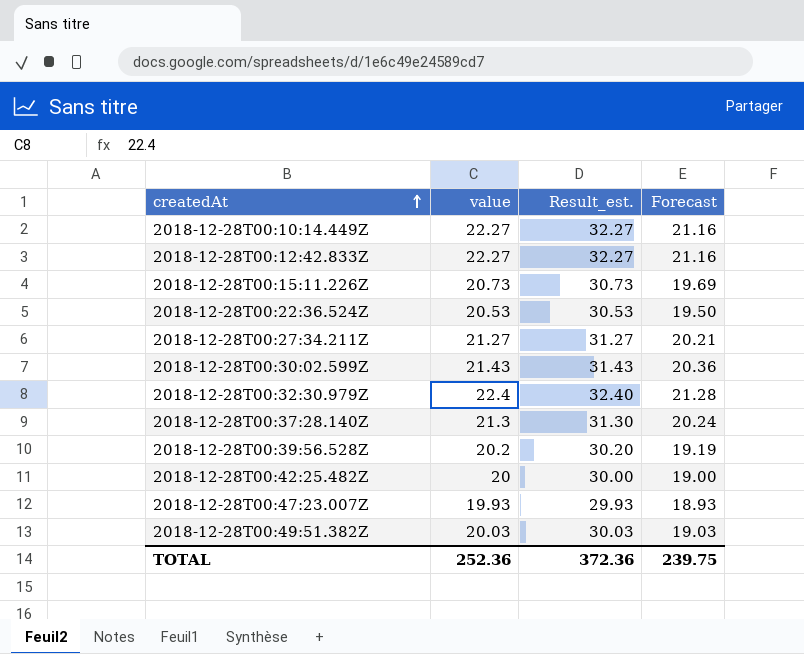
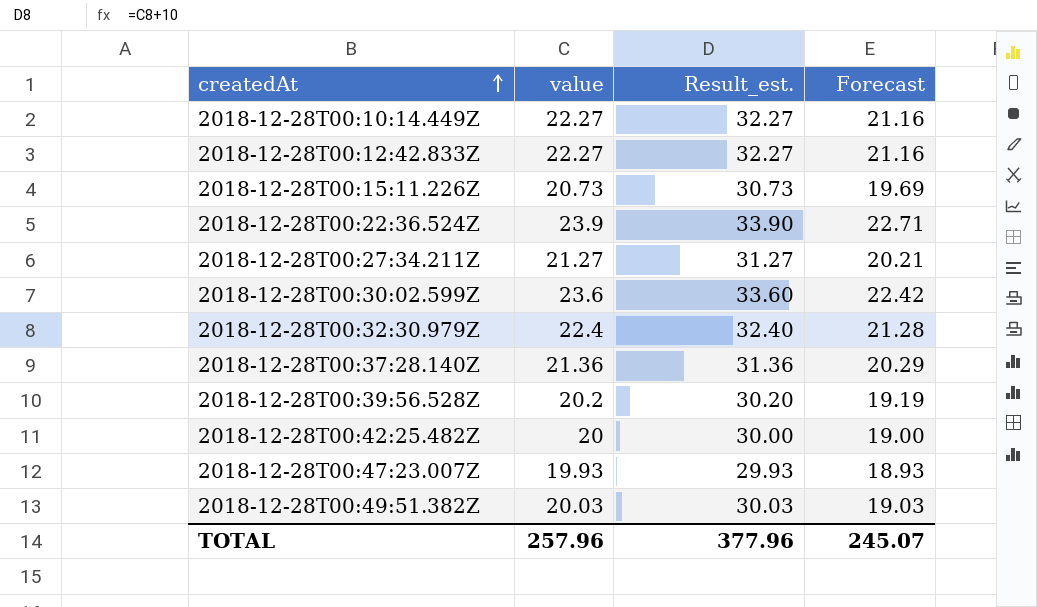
2018-12-28T00:22:36.524Z | value: 20.53 -> 23.9
2018-12-28T00:22:36.524Z | Result_est.: 30.53 -> 33.90
2018-12-28T00:22:36.524Z | Forecast: 19.50 -> 22.71
2018-12-28T00:30:02.599Z | value: 21.43 -> 23.6
2018-12-28T00:30:02.599Z | Result_est.: 31.43 -> 33.60
2018-12-28T00:30:02.599Z | Forecast: 20.36 -> 22.42
2018-12-28T00:37:28.140Z | value: 21.3 -> 21.36
2018-12-28T00:37:28.140Z | Result_est.: 31.30 -> 31.36
2018-12-28T00:37:28.140Z | Forecast: 20.24 -> 20.29
TOTAL | value: 252.36 -> 257.96
TOTAL | Result_est.: 372.36 -> 377.96
TOTAL | Forecast: 239.75 -> 245.07

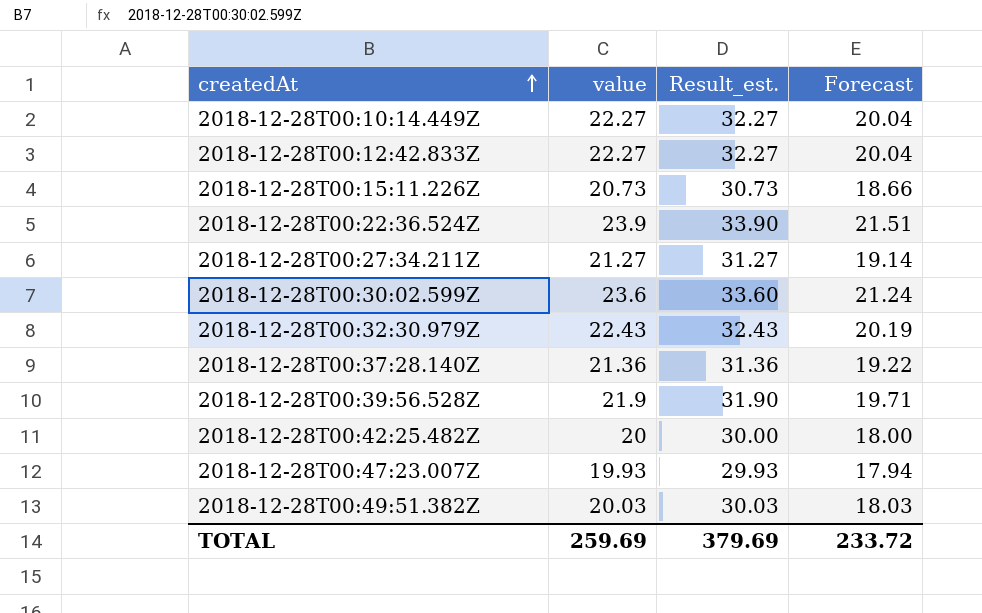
column Forecast | formula: [value] * 0.95 -> [value] * 0.9
2018-12-28T00:32:30.979Z | value: 22.4 -> 22.43
2018-12-28T00:32:30.979Z | Result_est.: 32.40 -> 32.43
2018-12-28T00:39:56.528Z | value: 20.2 -> 21.9
2018-12-28T00:39:56.528Z | Result_est.: 30.20 -> 31.90
TOTAL | value: 257.96 -> 259.69
TOTAL | Result_est.: 377.96 -> 379.69
TOTAL | Forecast: 245.07 -> 233.72

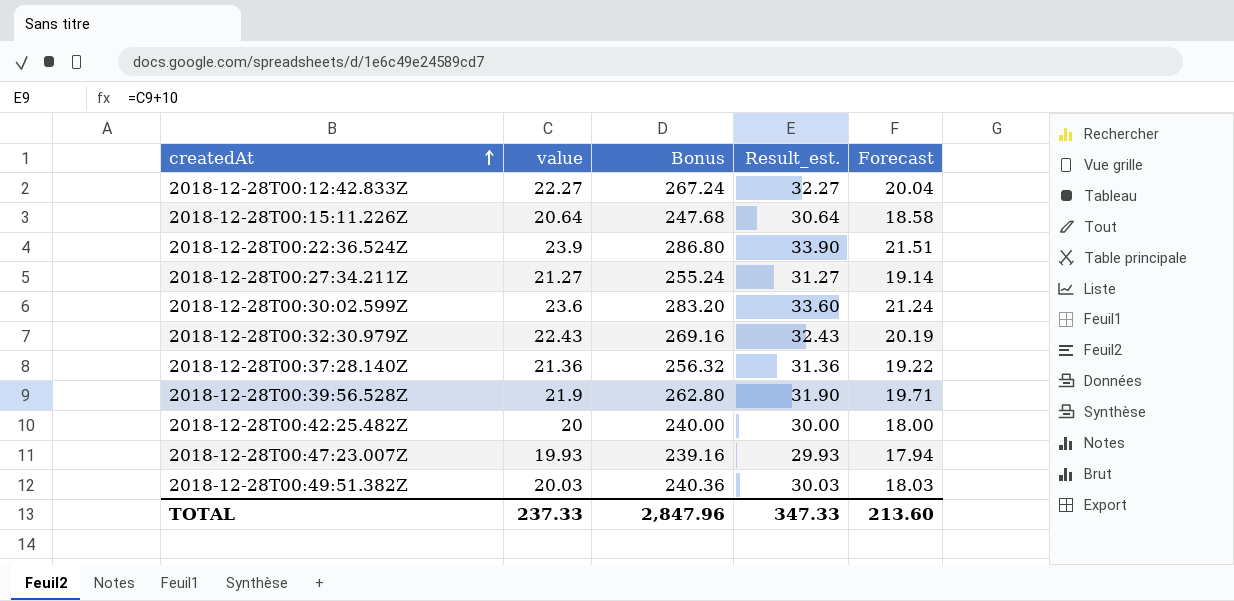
column Bonus | formula: none -> [value] * 12
row 2018-12-28T00:10:14.449Z: 22.27 | 32.27 | 20.04 -> none
2018-12-28T00:15:11.226Z | value: 20.73 -> 20.64
2018-12-28T00:15:11.226Z | Result_est.: 30.73 -> 30.64
2018-12-28T00:15:11.226Z | Forecast: 18.66 -> 18.58
TOTAL | value: 259.69 -> 237.33
TOTAL | Result_est.: 379.69 -> 347.33
TOTAL | Forecast: 233.72 -> 213.60

